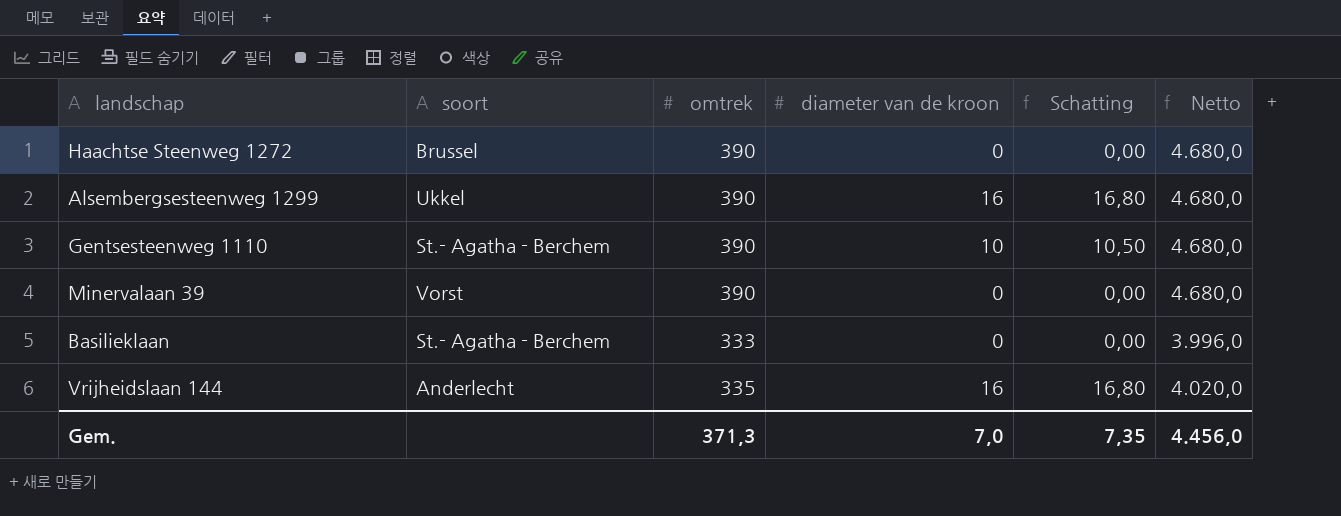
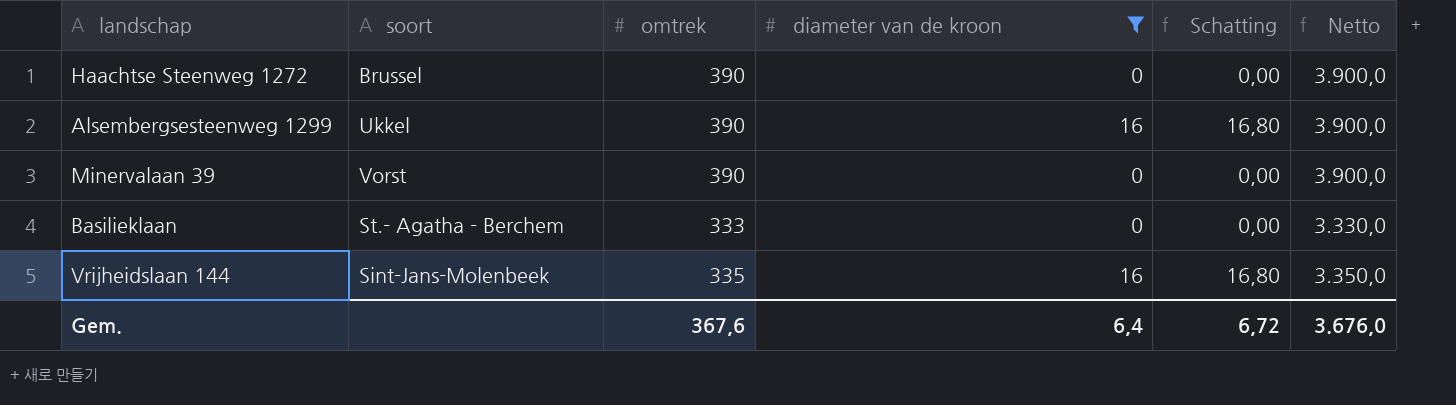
filter: none -> diameter van de kroon != 10
column Netto | formula: [omtrek] * 12 -> [omtrek] * 10
Vrijheidslaan 144 | soort: Anderlecht -> Sint-Jans-Molenbeek
Gem. | omtrek: 371,3 -> 367,6
Gem. | diameter van de kroon: 7,0 -> 6,4
Gem. | Schatting: 7,35 -> 6,72
Gem. | Netto: 4.456,0 -> 3.676,0

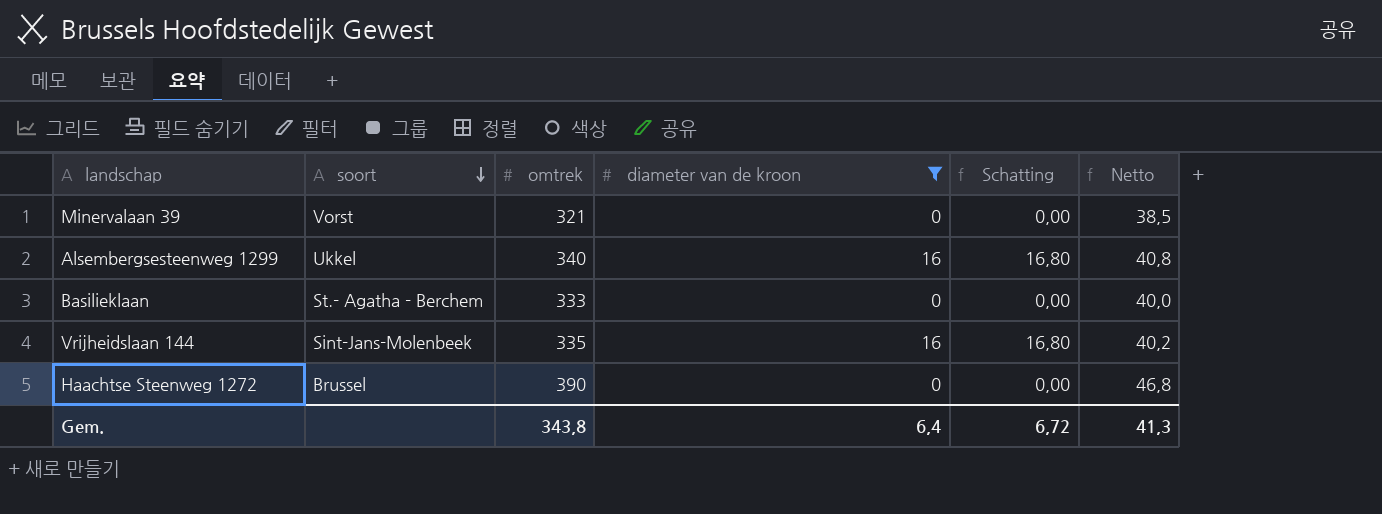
row order: none -> soort descending
column Netto | formula: [omtrek] * 10 -> [omtrek] * 0,12
Minervalaan 39 | omtrek: 390 -> 321
Alsembergsesteenweg 1299 | omtrek: 390 -> 340
Gem. | omtrek: 367,6 -> 343,8
Gem. | Netto: 3.676,0 -> 41,3

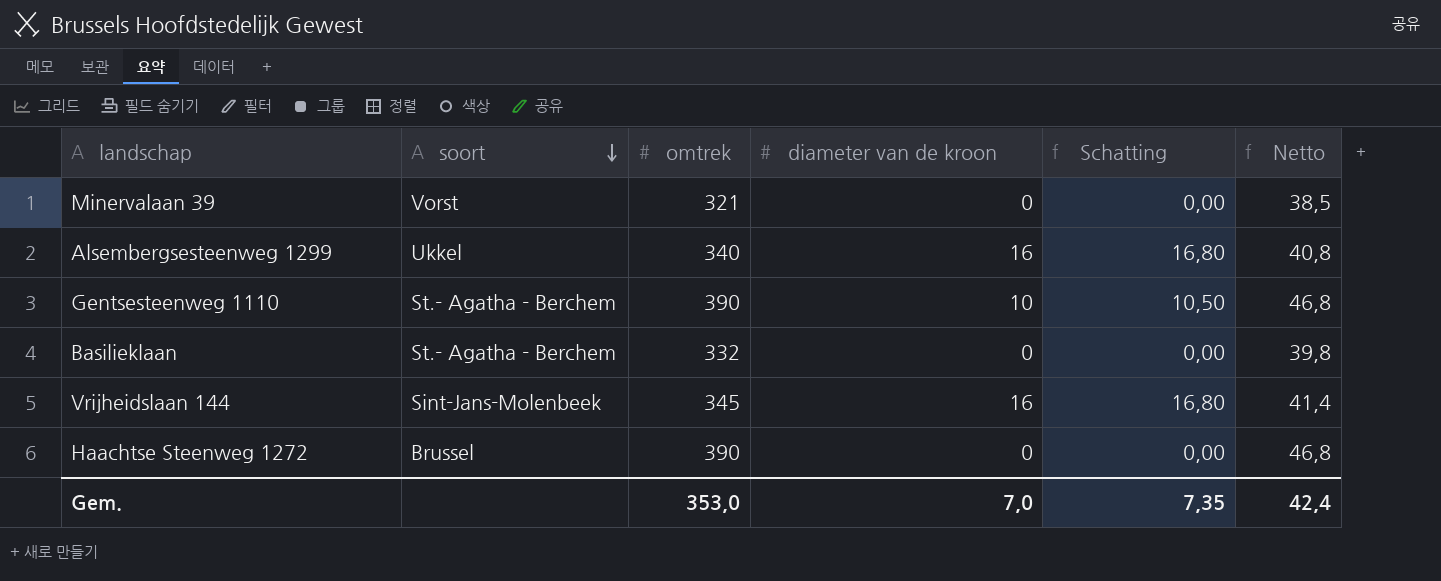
filter: diameter van de kroon != 10 -> none
Basilieklaan | omtrek: 333 -> 332
Basilieklaan | Netto: 40,0 -> 39,8
Vrijheidslaan 144 | omtrek: 335 -> 345
Vrijheidslaan 144 | Netto: 40,2 -> 41,4
Gem. | omtrek: 343,8 -> 353,0
Gem. | diameter van de kroon: 6,4 -> 7,0
Gem. | Schatting: 6,72 -> 7,35
Gem. | Netto: 41,3 -> 42,4

